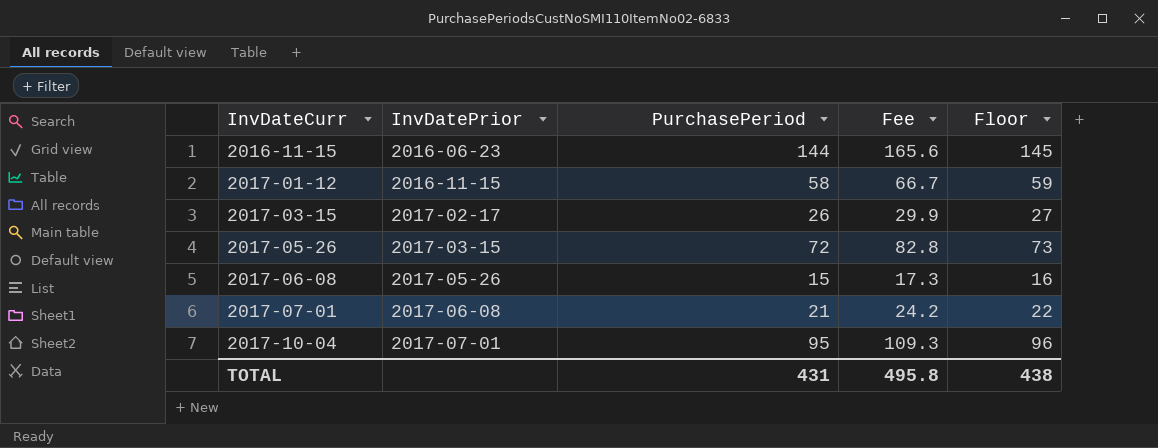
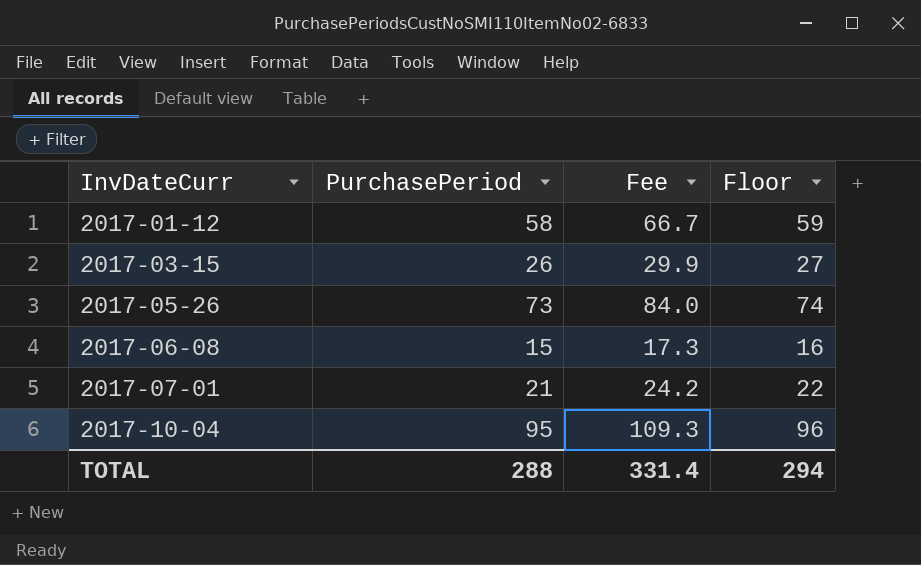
column InvDatePrior | position: 2 -> none
row 2016-11-15: 2016-06-23 | 144 | 165.6 | 145 -> none
2017-05-26 | PurchasePeriod: 72 -> 73
2017-05-26 | Fee: 82.8 -> 84.0
2017-05-26 | Floor: 73 -> 74
TOTAL | PurchasePeriod: 431 -> 288
TOTAL | Fee: 495.8 -> 331.4
TOTAL | Floor: 438 -> 294

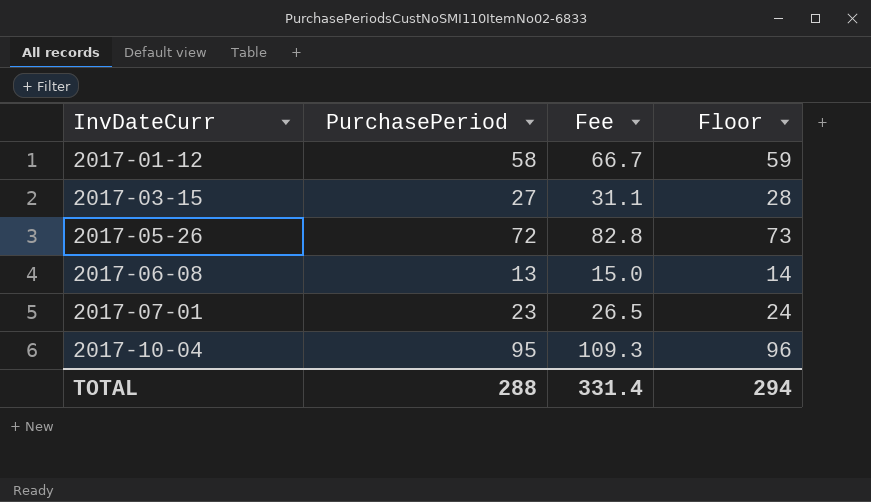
2017-03-15 | PurchasePeriod: 26 -> 27
2017-03-15 | Fee: 29.9 -> 31.1
2017-03-15 | Floor: 27 -> 28
2017-05-26 | PurchasePeriod: 73 -> 72
2017-05-26 | Fee: 84.0 -> 82.8
2017-05-26 | Floor: 74 -> 73
2017-06-08 | PurchasePeriod: 15 -> 13
2017-06-08 | Fee: 17.3 -> 15.0
2017-06-08 | Floor: 16 -> 14
2017-07-01 | PurchasePeriod: 21 -> 23
2017-07-01 | Fee: 24.2 -> 26.5
2017-07-01 | Floor: 22 -> 24

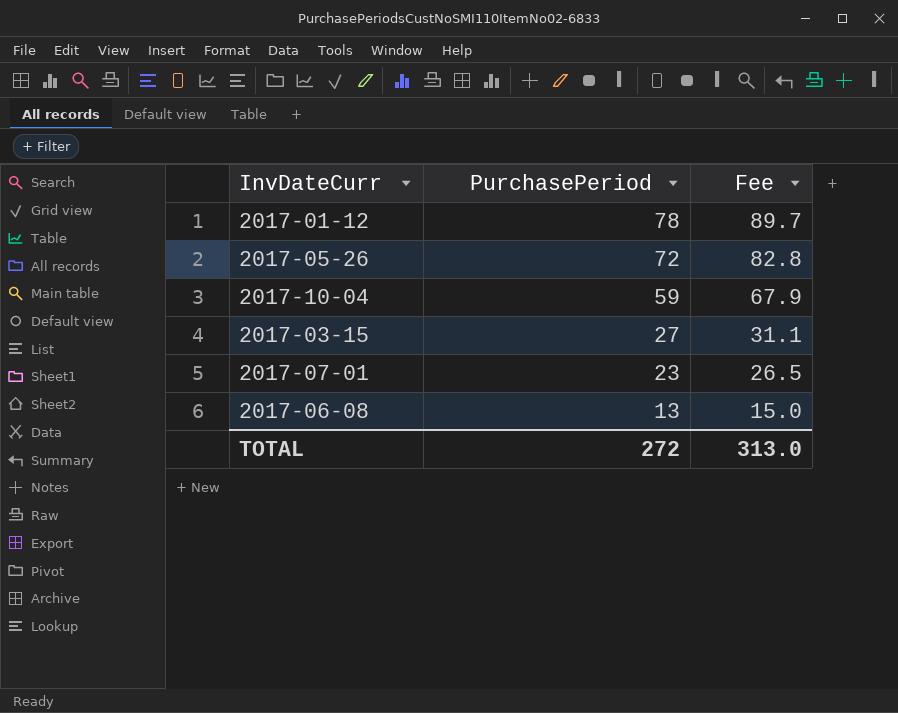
row order: InvDateCurr ascending -> PurchasePeriod descending
column Floor | formula: [PurchasePeriod] + 1 -> none
2017-01-12 | PurchasePeriod: 58 -> 78
2017-01-12 | Fee: 66.7 -> 89.7
2017-10-04 | PurchasePeriod: 95 -> 59
2017-10-04 | Fee: 109.3 -> 67.9
TOTAL | PurchasePeriod: 288 -> 272
TOTAL | Fee: 331.4 -> 313.0

